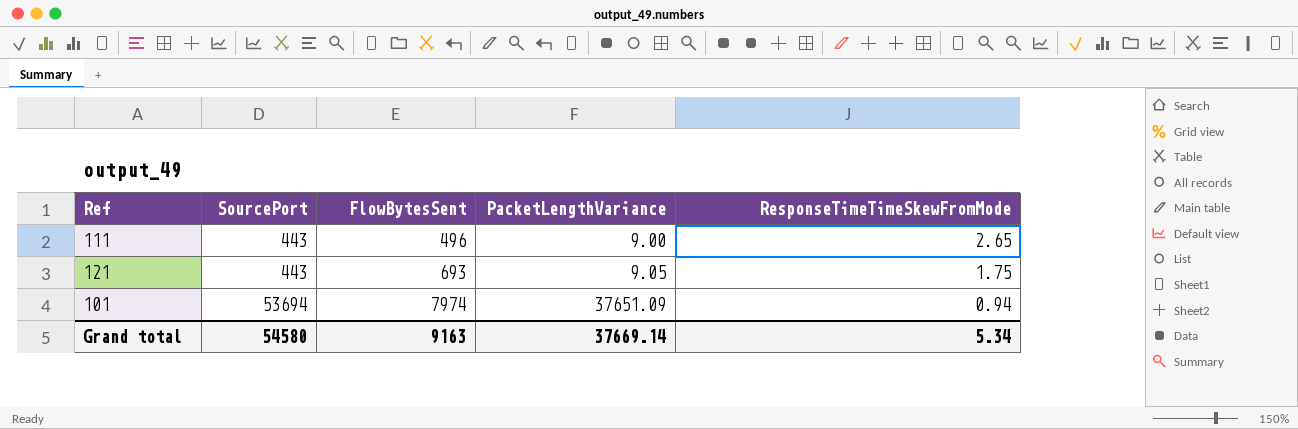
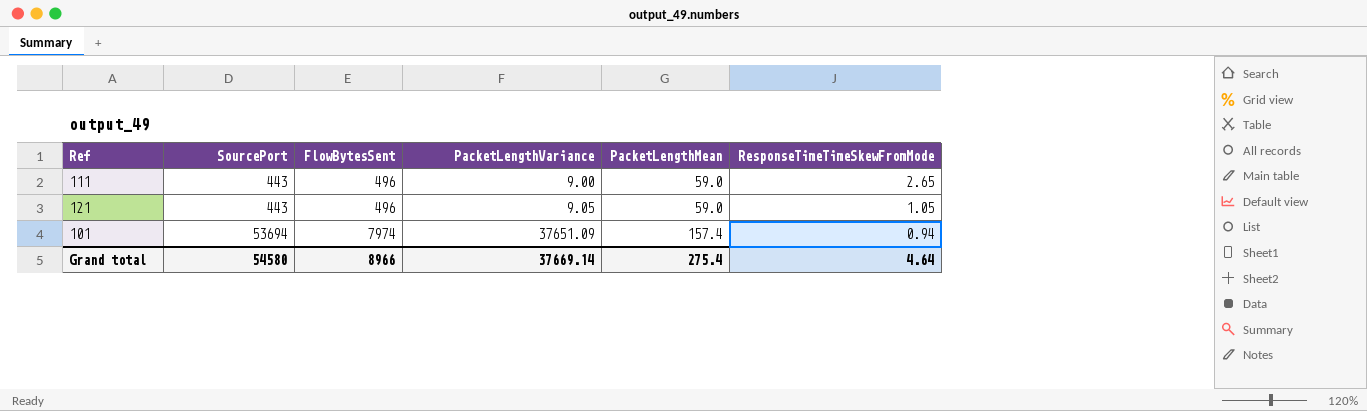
column PacketLengthMean | position: none -> 5
121 | FlowBytesSent: 693 -> 496
121 | ResponseTimeTimeSkewFromMode: 1.75 -> 1.05
Grand total | FlowBytesSent: 9163 -> 8966
Grand total | ResponseTimeTimeSkewFromMode: 5.34 -> 4.64

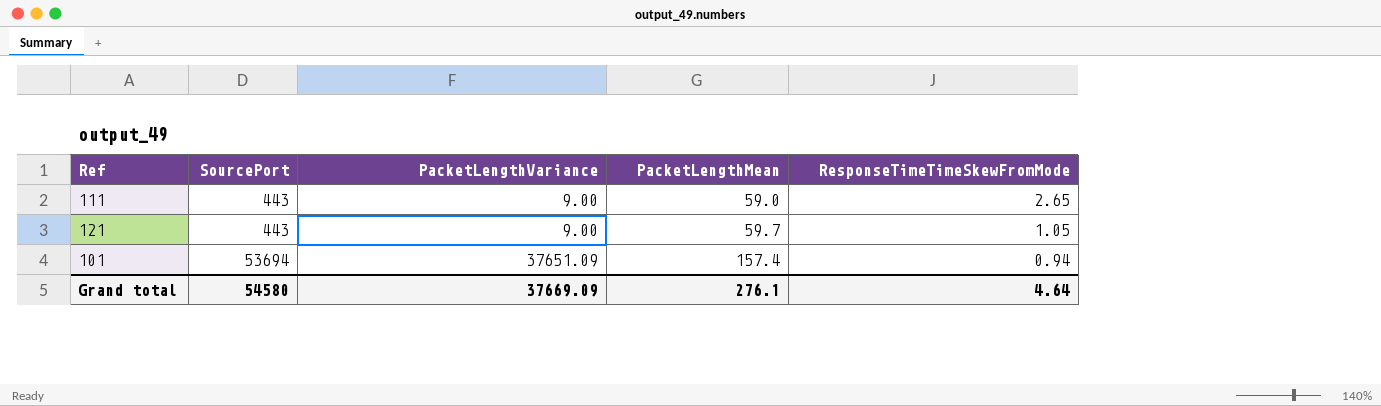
column FlowBytesSent | position: 3 -> none
121 | PacketLengthVariance: 9.05 -> 9.00
121 | PacketLengthMean: 59.0 -> 59.7
Grand total | PacketLengthVariance: 37669.14 -> 37669.09
Grand total | PacketLengthMean: 275.4 -> 276.1

